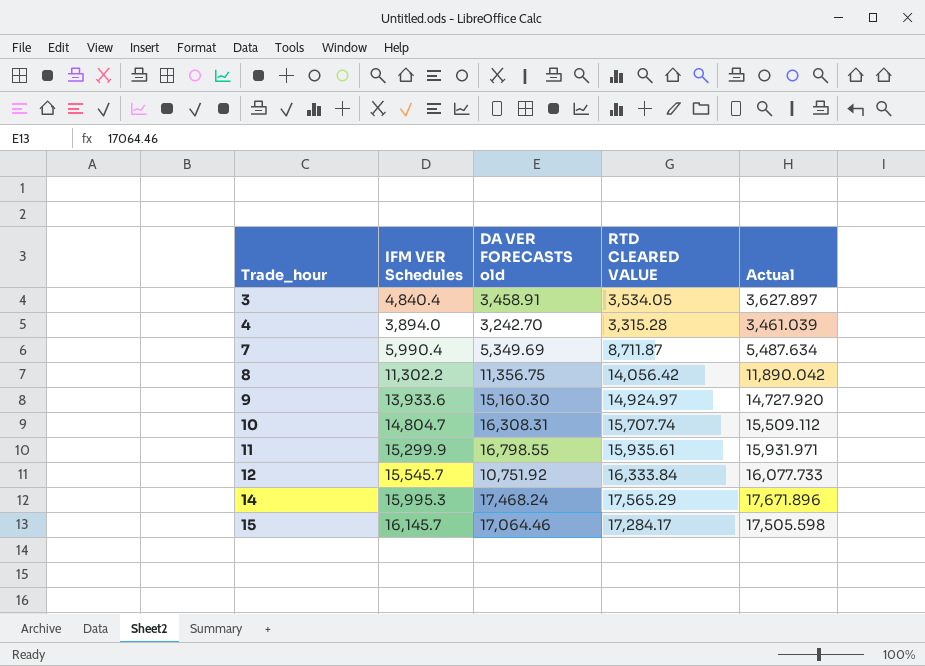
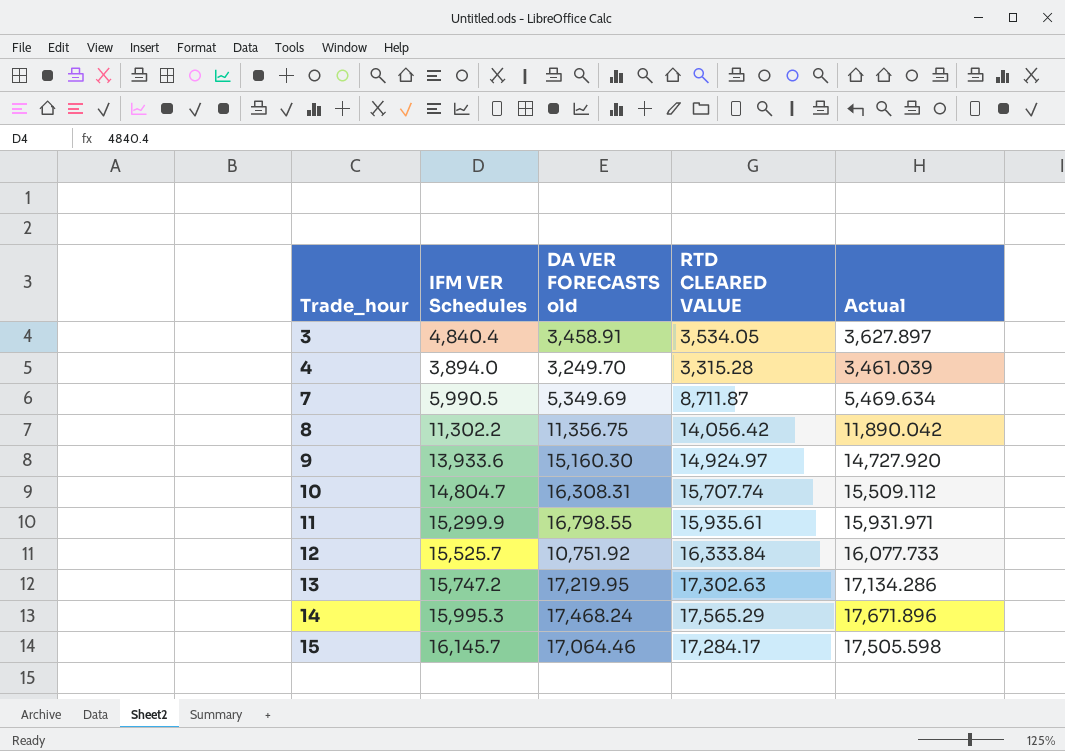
4 | DA VER FORECASTS old: 3,242.70 -> 3,249.70
7 | IFM VER Schedules: 5,990.4 -> 5,990.5
7 | Actual: 5,487.634 -> 5,469.634
12 | IFM VER Schedules: 15,545.7 -> 15,525.7
row 13: none -> 15,747.2 | 17,219.95 | 17,302.63 | 17,134.286

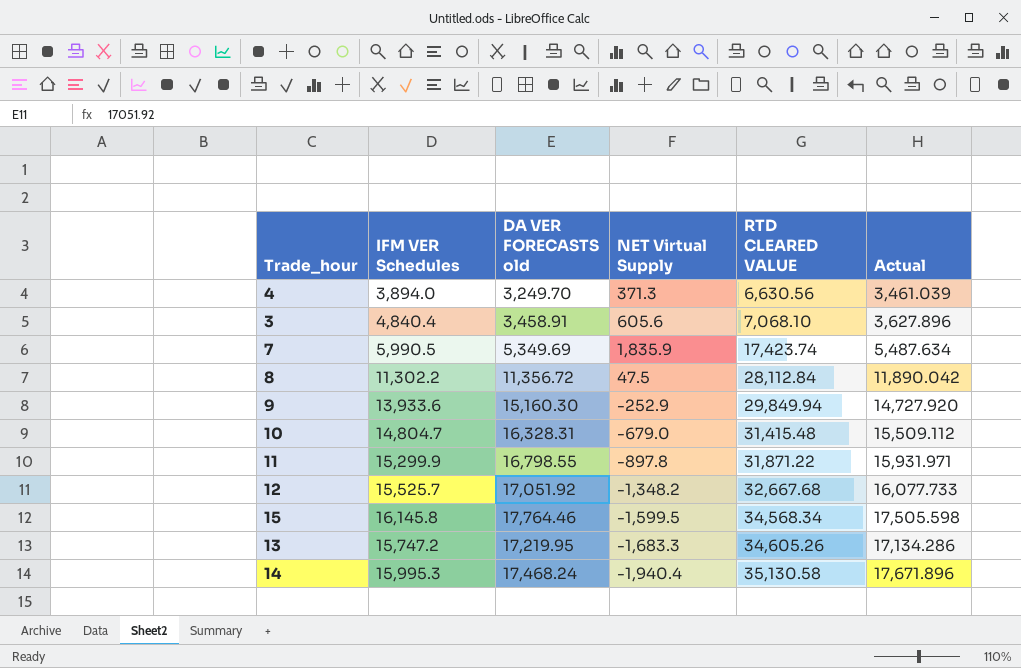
row order: Trade_hour ascending -> RTD CLEARED VALUE ascending
column NET Virtual Supply | position: none -> 4
4 | RTD CLEARED VALUE: 3,315.28 -> 6,630.56
3 | RTD CLEARED VALUE: 3,534.05 -> 7,068.10
3 | Actual: 3,627.897 -> 3,627.896
7 | RTD CLEARED VALUE: 8,711.87 -> 17,423.74
7 | Actual: 5,469.634 -> 5,487.634
8 | DA VER FORECASTS old: 11,356.75 -> 11,356.72
8 | RTD CLEARED VALUE: 14,056.42 -> 28,112.84
9 | RTD CLEARED VALUE: 14,924.97 -> 29,849.94
10 | DA VER FORECASTS old: 16,308.31 -> 16,328.31
10 | RTD CLEARED VALUE: 15,707.74 -> 31,415.48
11 | RTD CLEARED VALUE: 15,935.61 -> 31,871.22
12 | DA VER FORECASTS old: 10,751.92 -> 17,051.92
12 | RTD CLEARED VALUE: 16,333.84 -> 32,667.68
15 | IFM VER Schedules: 16,145.7 -> 16,145.8
15 | DA VER FORECASTS old: 17,064.46 -> 17,764.46
15 | RTD CLEARED VALUE: 17,284.17 -> 34,568.34
13 | RTD CLEARED VALUE: 17,302.63 -> 34,605.26
14 | RTD CLEARED VALUE: 17,565.29 -> 35,130.58

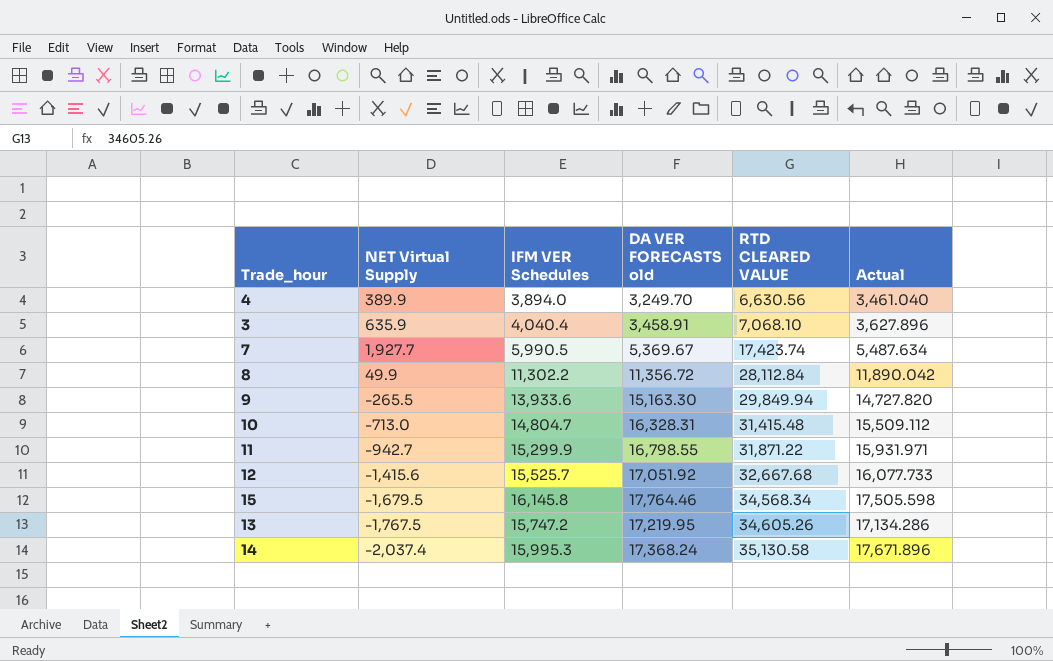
column NET Virtual Supply | position: 4 -> 2
4 | NET Virtual Supply: 371.3 -> 389.9
4 | Actual: 3,461.039 -> 3,461.040
3 | NET Virtual Supply: 605.6 -> 635.9
3 | IFM VER Schedules: 4,840.4 -> 4,040.4
7 | NET Virtual Supply: 1,835.9 -> 1,927.7
7 | DA VER FORECASTS old: 5,349.69 -> 5,369.67
8 | NET Virtual Supply: 47.5 -> 49.9
9 | NET Virtual Supply: -252.9 -> -265.5
9 | DA VER FORECASTS old: 15,160.30 -> 15,163.30
9 | Actual: 14,727.920 -> 14,727.820
10 | NET Virtual Supply: -679.0 -> -713.0
11 | NET Virtual Supply: -897.8 -> -942.7
12 | NET Virtual Supply: -1,348.2 -> -1,415.6
15 | NET Virtual Supply: -1,599.5 -> -1,679.5
13 | NET Virtual Supply: -1,683.3 -> -1,767.5
14 | NET Virtual Supply: -1,940.4 -> -2,037.4
14 | DA VER FORECASTS old: 17,468.24 -> 17,368.24

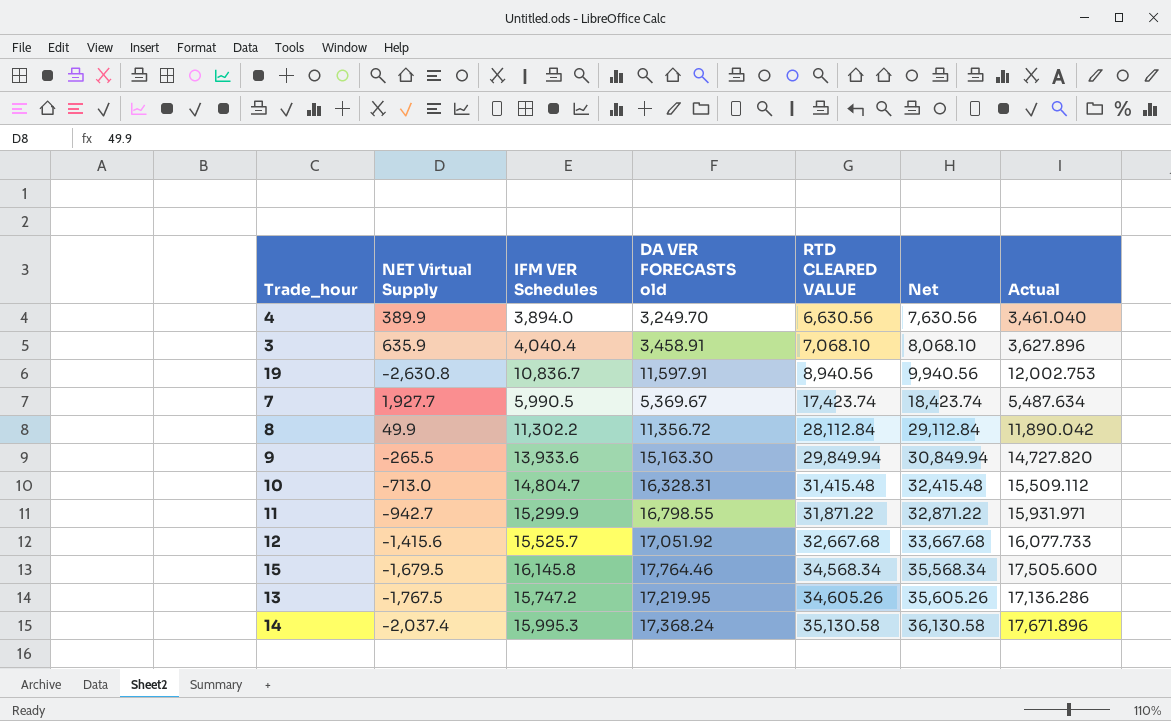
column Net | formula: none -> [RTD CLEARED VALUE] + 1000
row 19: none -> -2,630.8 | 10,836.7 | 11,597.91 | 8,940.56 | 9,940.56 | 12,002.753
15 | Actual: 17,505.598 -> 17,505.600
13 | Actual: 17,134.286 -> 17,136.286

